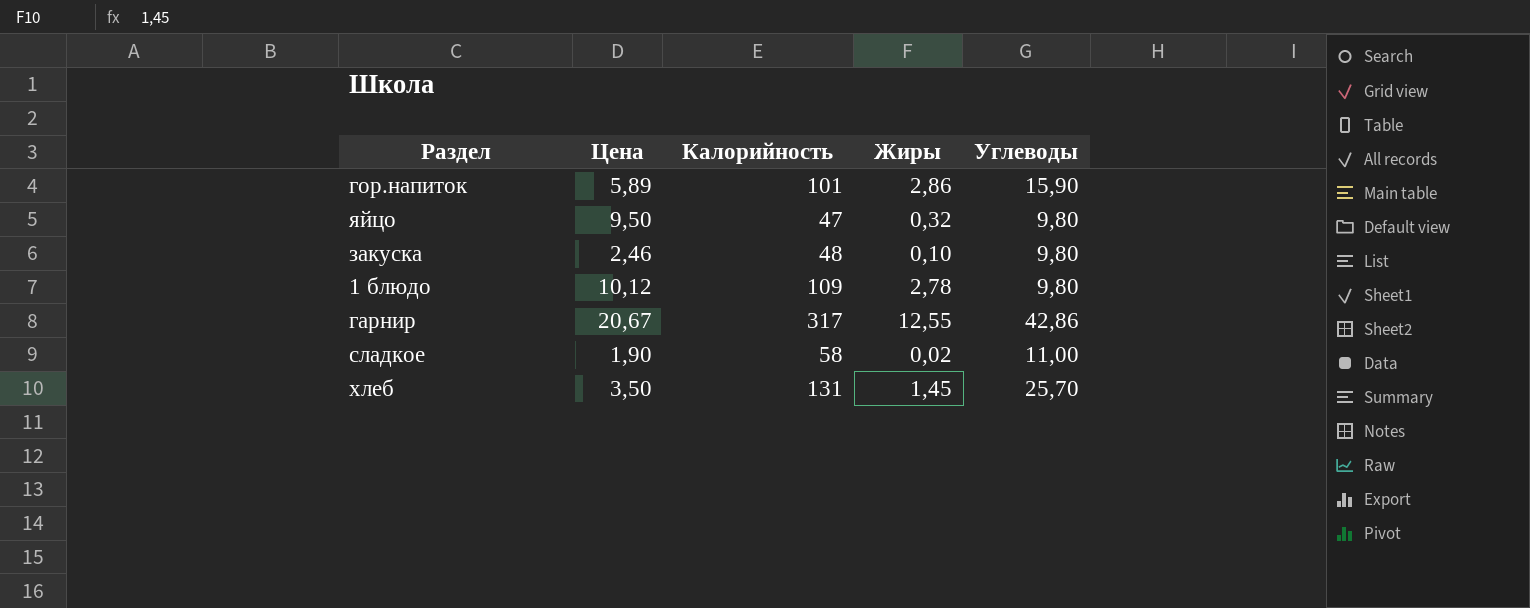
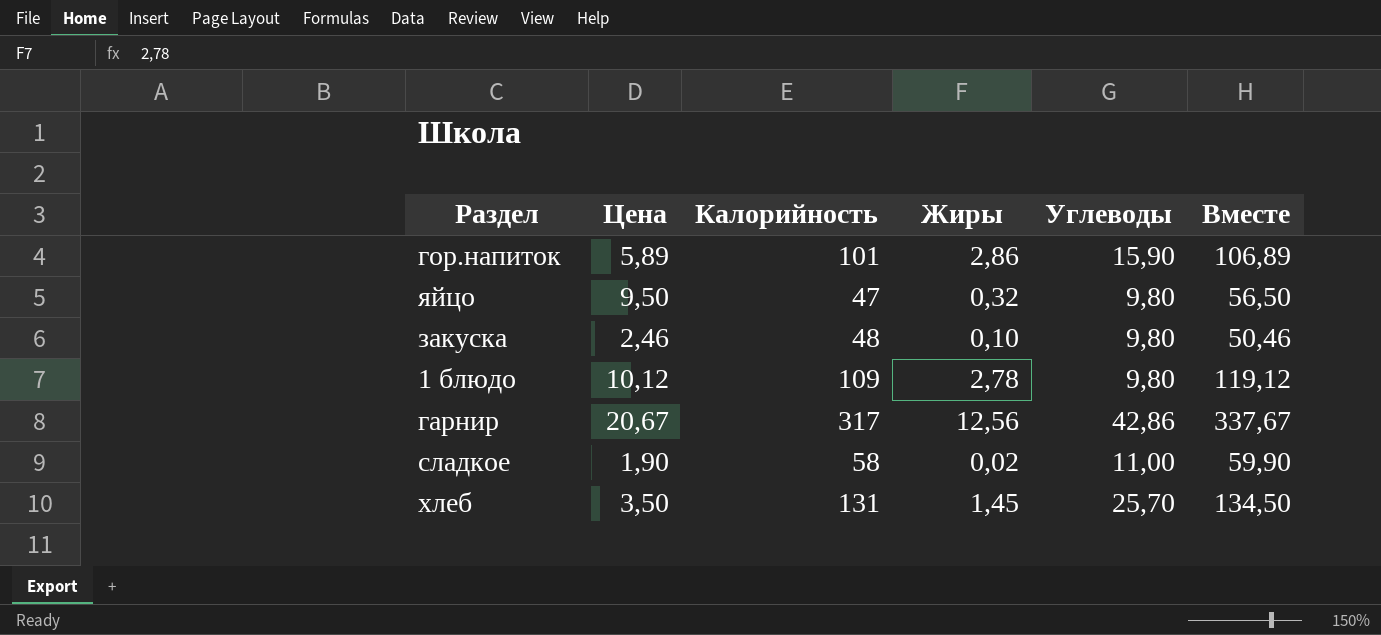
column Вместе | formula: none -> [Цена] + [Калорийность]
гарнир | Жиры: 12,55 -> 12,56

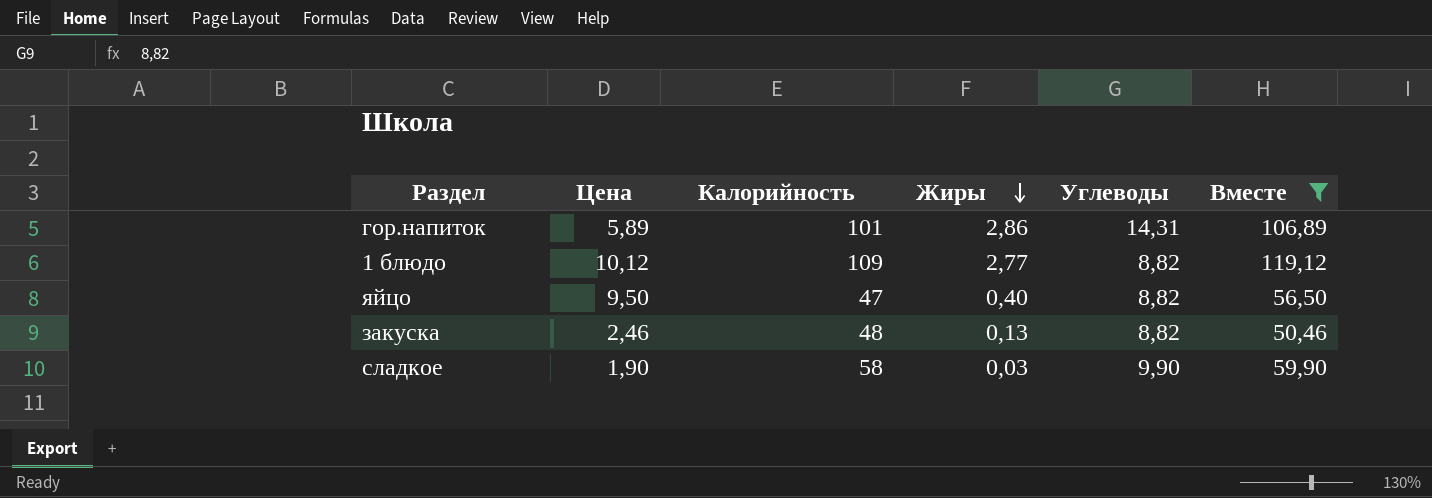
filter: none -> Вместе <= 119,12
row order: none -> Жиры descending
гор.напиток | Углеводы: 15,90 -> 14,31
1 блюдо | Жиры: 2,78 -> 2,77
1 блюдо | Углеводы: 9,80 -> 8,82
яйцо | Жиры: 0,32 -> 0,40
яйцо | Углеводы: 9,80 -> 8,82
закуска | Жиры: 0,10 -> 0,13
закуска | Углеводы: 9,80 -> 8,82
сладкое | Жиры: 0,02 -> 0,03
сладкое | Углеводы: 11,00 -> 9,90

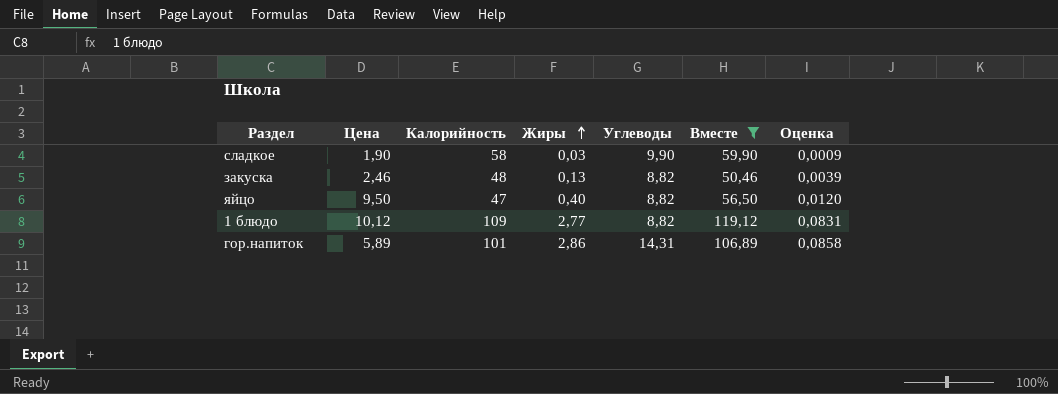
row order: Жиры descending -> Жиры ascending
column Оценка | formula: none -> [Жиры] * 0,03

